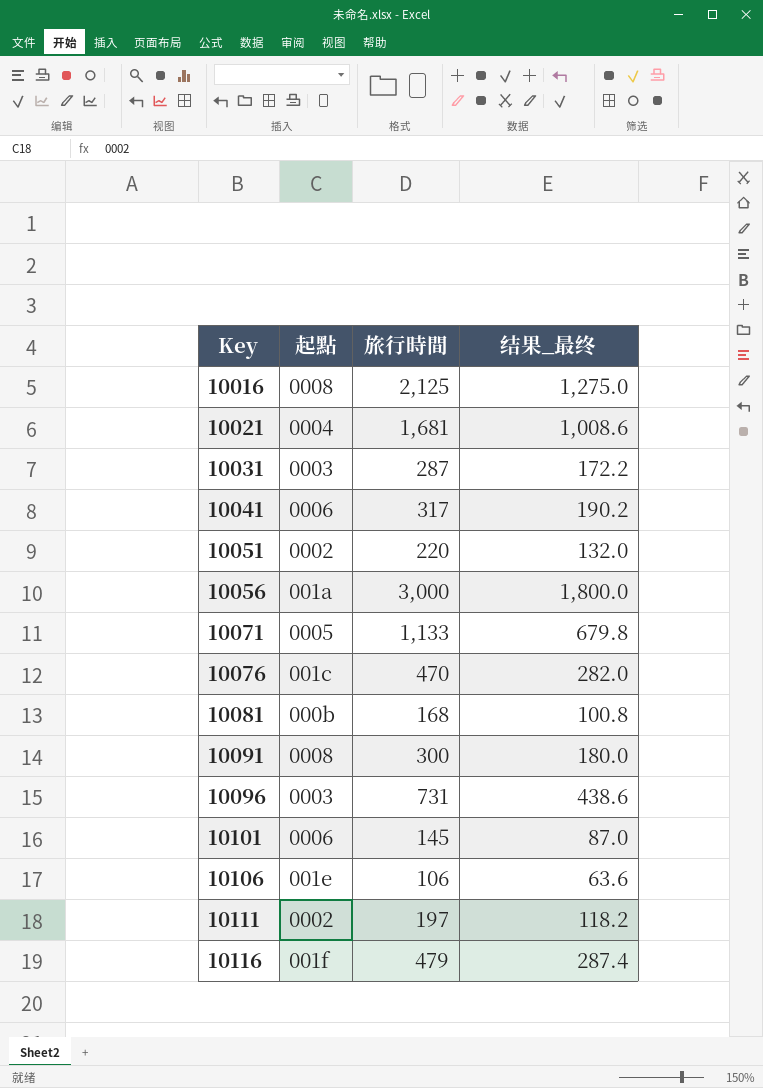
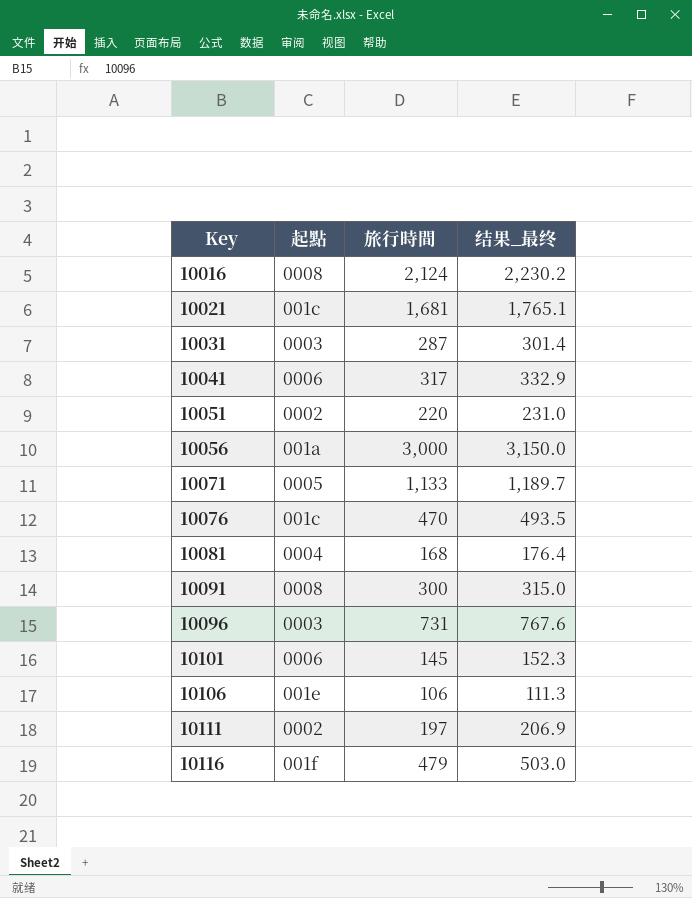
column 结果_最终 | formula: [旅行時間] * 0.6 -> [旅行時間] * 1.05
10016 | 旅行時間: 2,125 -> 2,124
10021 | 起點: 0004 -> 001c
10081 | 起點: 000b -> 0004

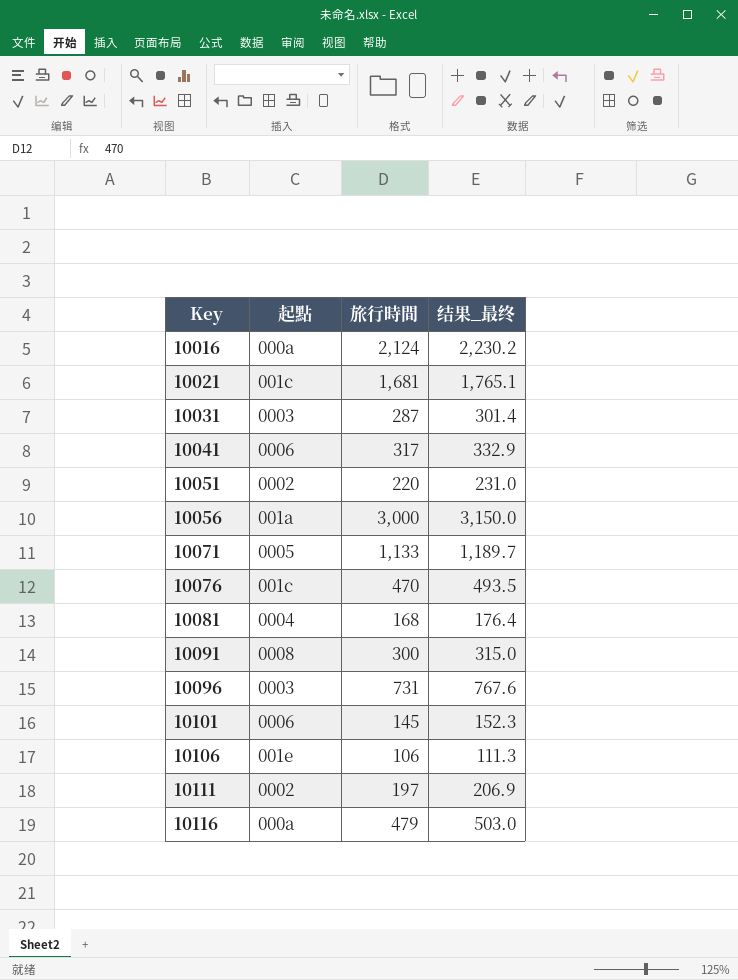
10016 | 起點: 0008 -> 000a
10116 | 起點: 001f -> 000a

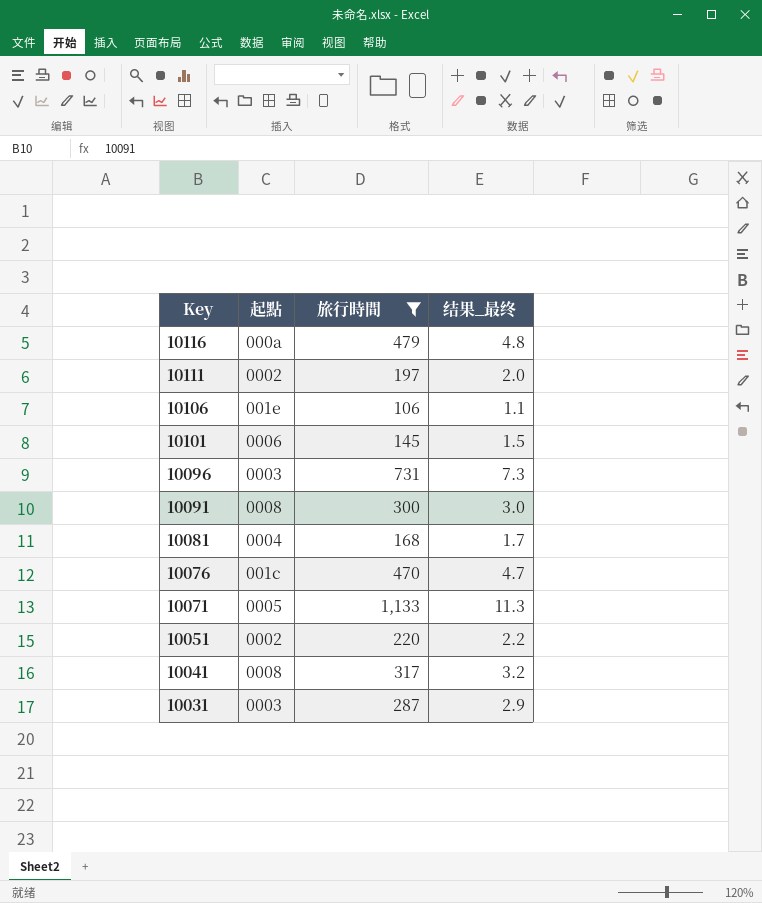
filter: none -> 旅行時間 <= 1,133
row order: Key ascending -> Key descending
column 结果_最终 | formula: [旅行時間] * 1.05 -> [旅行時間] * 0.01
10041 | 起點: 0006 -> 0008

